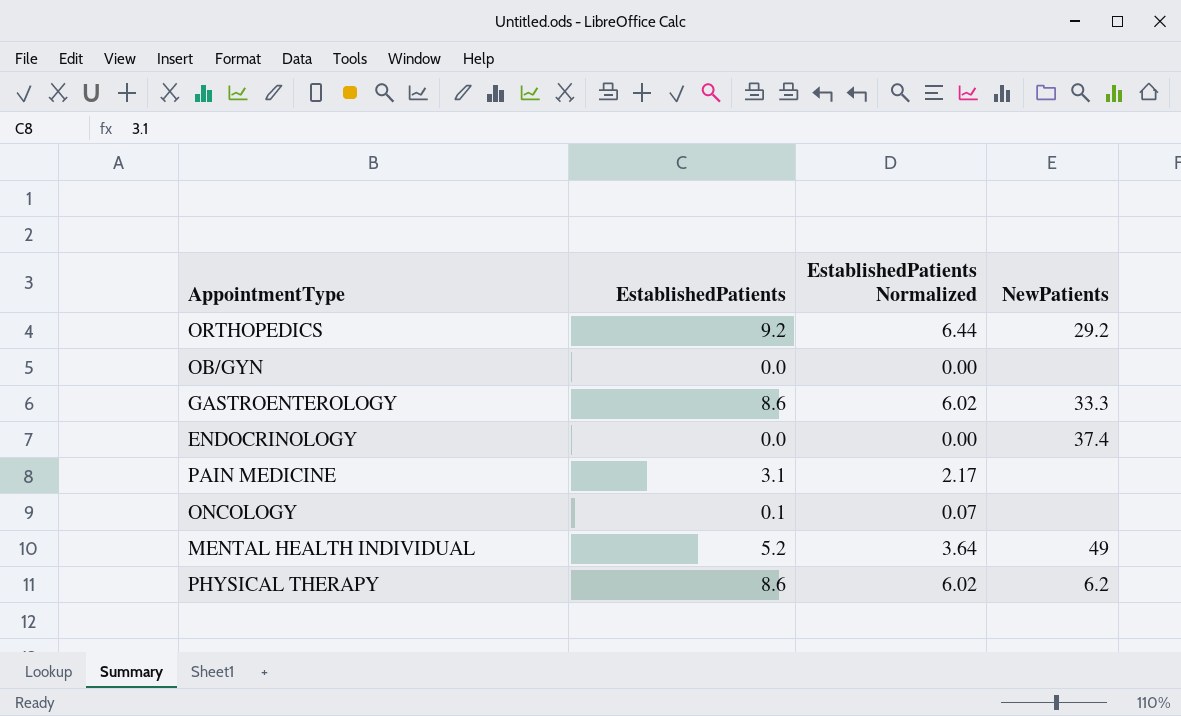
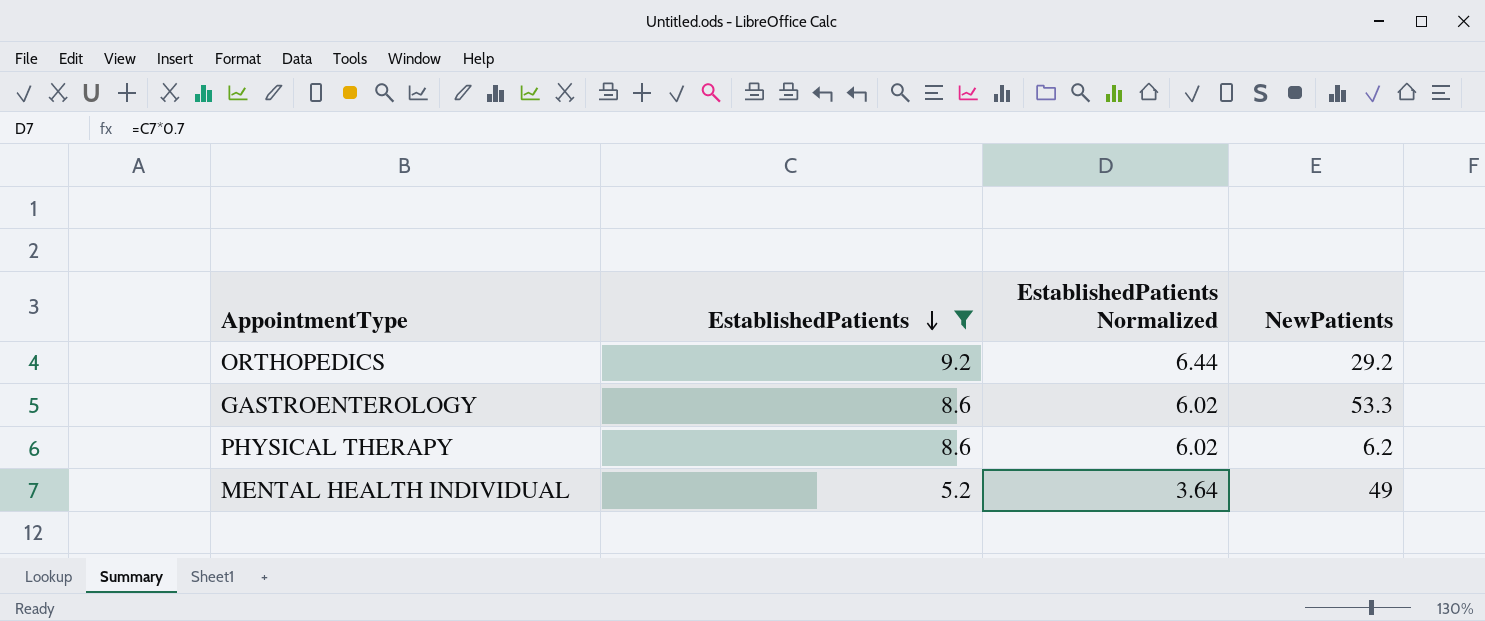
filter: none -> EstablishedPatients >= 5.2
row order: none -> EstablishedPatients descending
GASTROENTEROLOGY | NewPatients: 33.3 -> 53.3

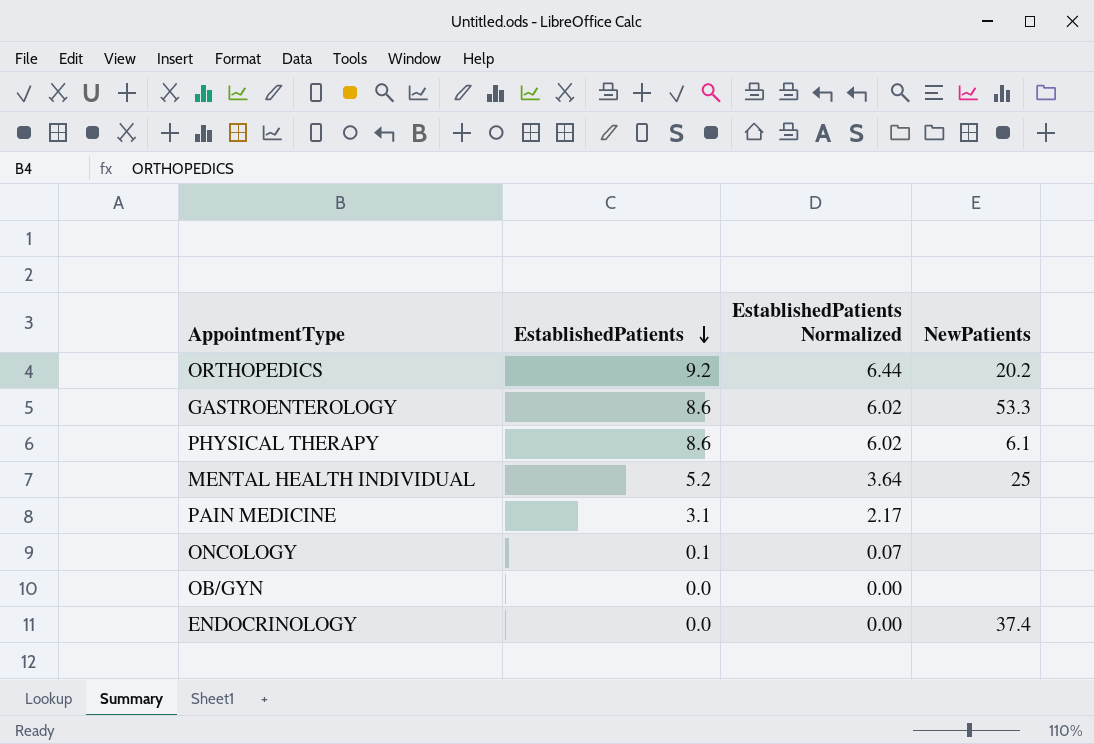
filter: EstablishedPatients >= 5.2 -> none
ORTHOPEDICS | NewPatients: 29.2 -> 20.2
PHYSICAL THERAPY | NewPatients: 6.2 -> 6.1
MENTAL HEALTH INDIVIDUAL | NewPatients: 49 -> 25

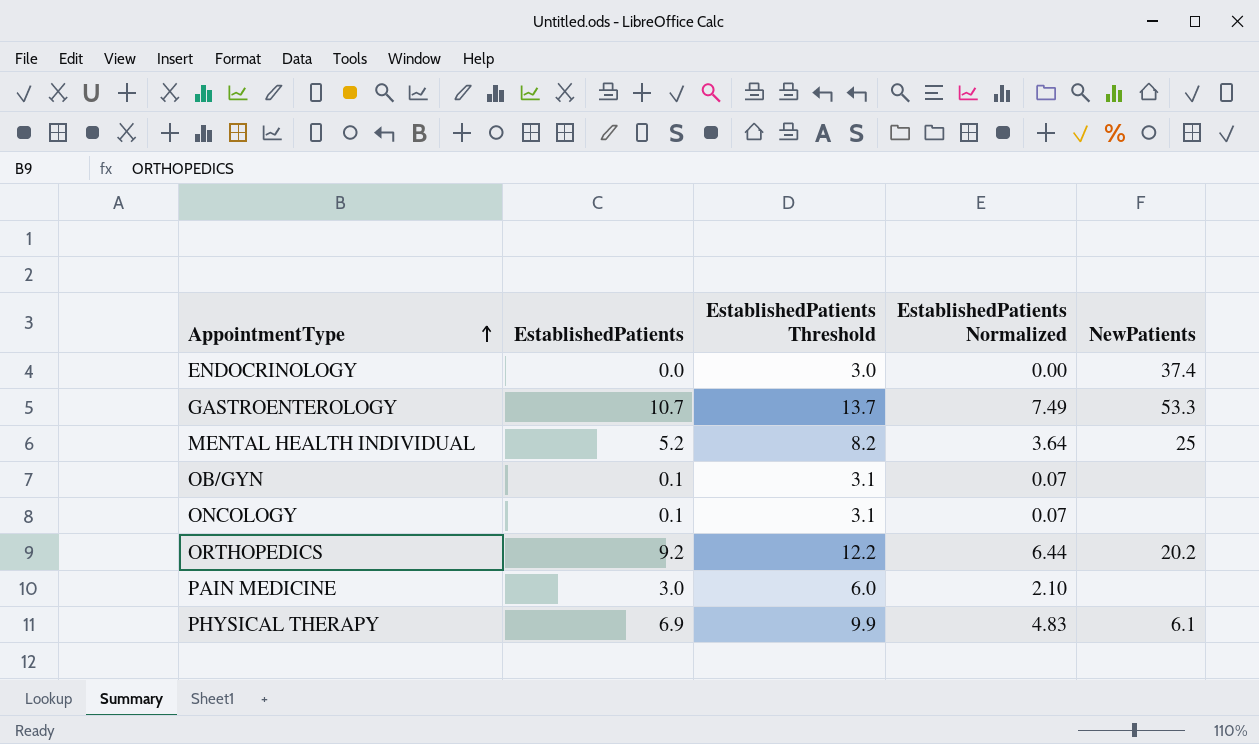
row order: EstablishedPatients descending -> AppointmentType ascending
column EstablishedPatients Threshold | formula: none -> [EstablishedPatients] + 3
GASTROENTEROLOGY | EstablishedPatients: 8.6 -> 10.7
GASTROENTEROLOGY | EstablishedPatients Normalized: 6.02 -> 7.49
OB/GYN | EstablishedPatients: 0.0 -> 0.1
OB/GYN | EstablishedPatients Normalized: 0.00 -> 0.07
PAIN MEDICINE | EstablishedPatients: 3.1 -> 3.0
PAIN MEDICINE | EstablishedPatients Normalized: 2.17 -> 2.10
PHYSICAL THERAPY | EstablishedPatients: 8.6 -> 6.9
PHYSICAL THERAPY | EstablishedPatients Normalized: 6.02 -> 4.83

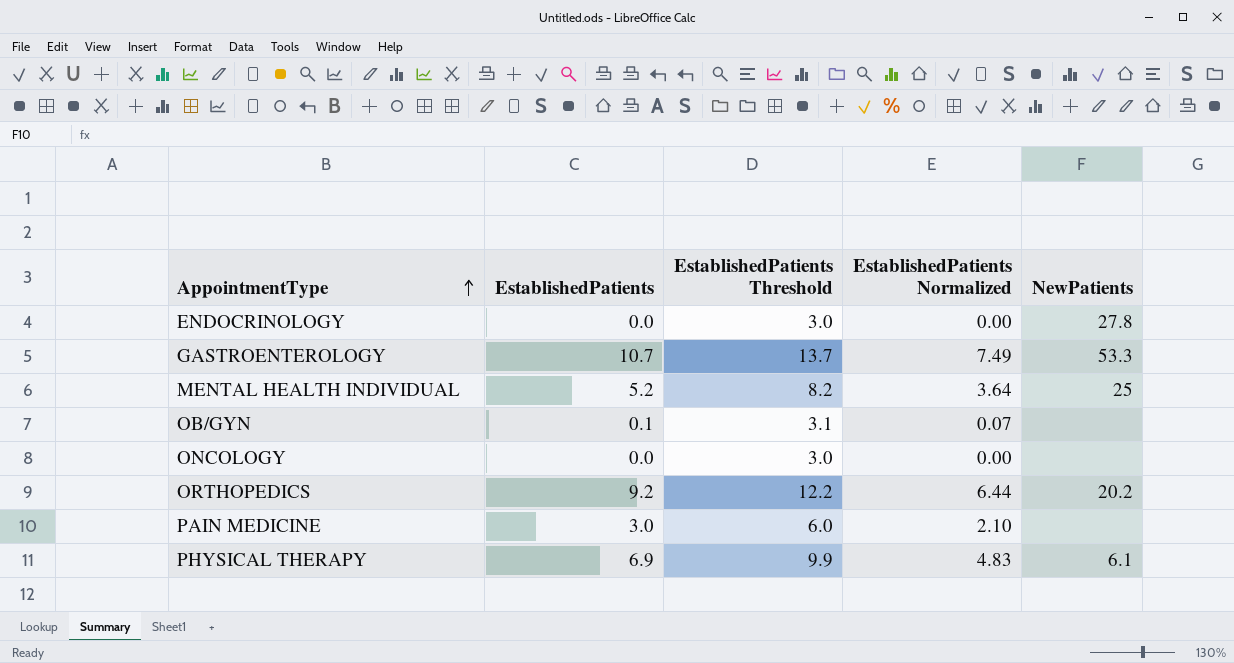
ENDOCRINOLOGY | NewPatients: 37.4 -> 27.8
ONCOLOGY | EstablishedPatients: 0.1 -> 0.0
ONCOLOGY | EstablishedPatients Threshold: 3.1 -> 3.0
ONCOLOGY | EstablishedPatients Normalized: 0.07 -> 0.00

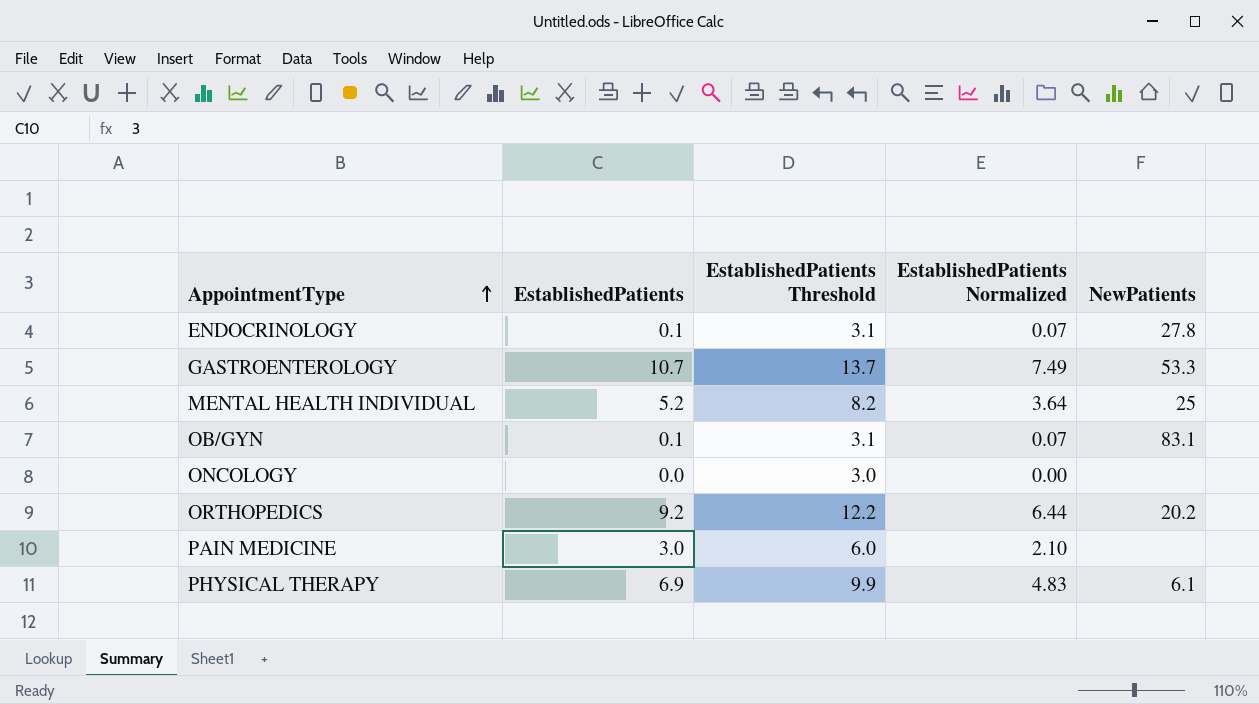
ENDOCRINOLOGY | EstablishedPatients: 0.0 -> 0.1
ENDOCRINOLOGY | EstablishedPatients Threshold: 3.0 -> 3.1
ENDOCRINOLOGY | EstablishedPatients Normalized: 0.00 -> 0.07
OB/GYN | NewPatients: none -> 83.1

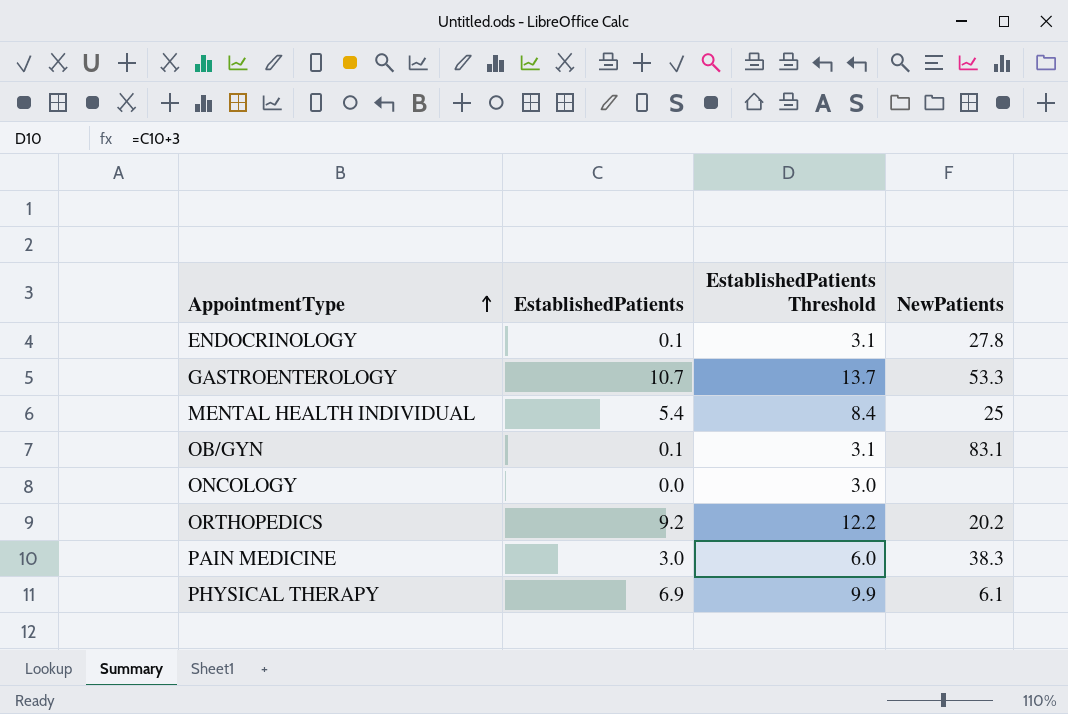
column EstablishedPatients Normalized | formula: [EstablishedPatients] * 0.7 -> none
MENTAL HEALTH INDIVIDUAL | EstablishedPatients: 5.2 -> 5.4
MENTAL HEALTH INDIVIDUAL | EstablishedPatients Threshold: 8.2 -> 8.4
PAIN MEDICINE | NewPatients: none -> 38.3

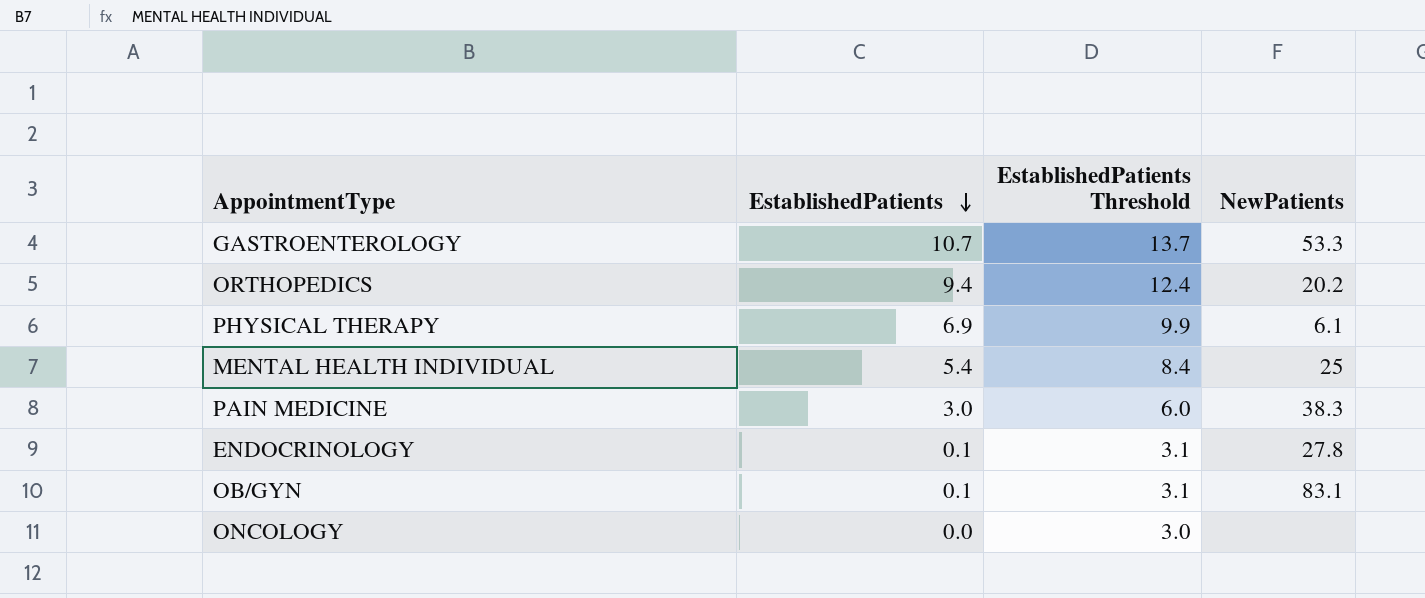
row order: AppointmentType ascending -> EstablishedPatients descending
ORTHOPEDICS | EstablishedPatients: 9.2 -> 9.4
ORTHOPEDICS | EstablishedPatients Threshold: 12.2 -> 12.4

